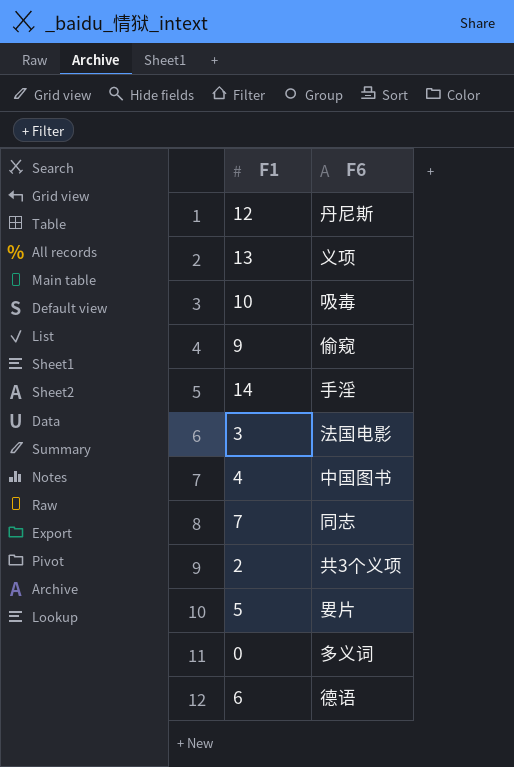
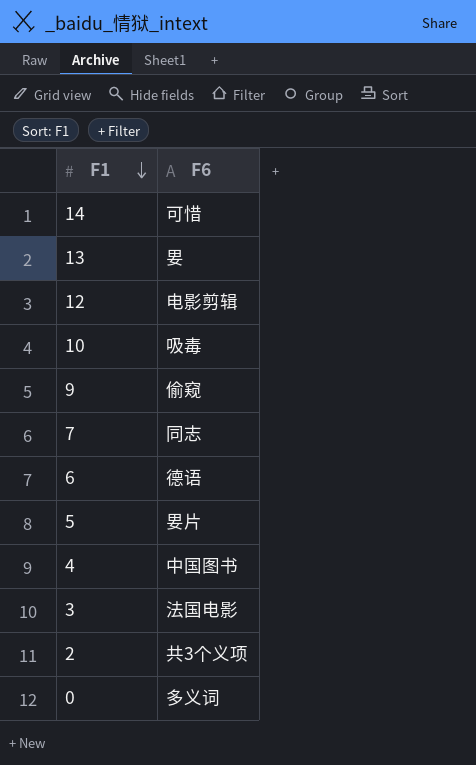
row order: none -> F1 descending
14 | F6: 手淫 -> 可惜
13 | F6: 义项 -> 㚻
12 | F6: 丹尼斯 -> 电影剪辑

